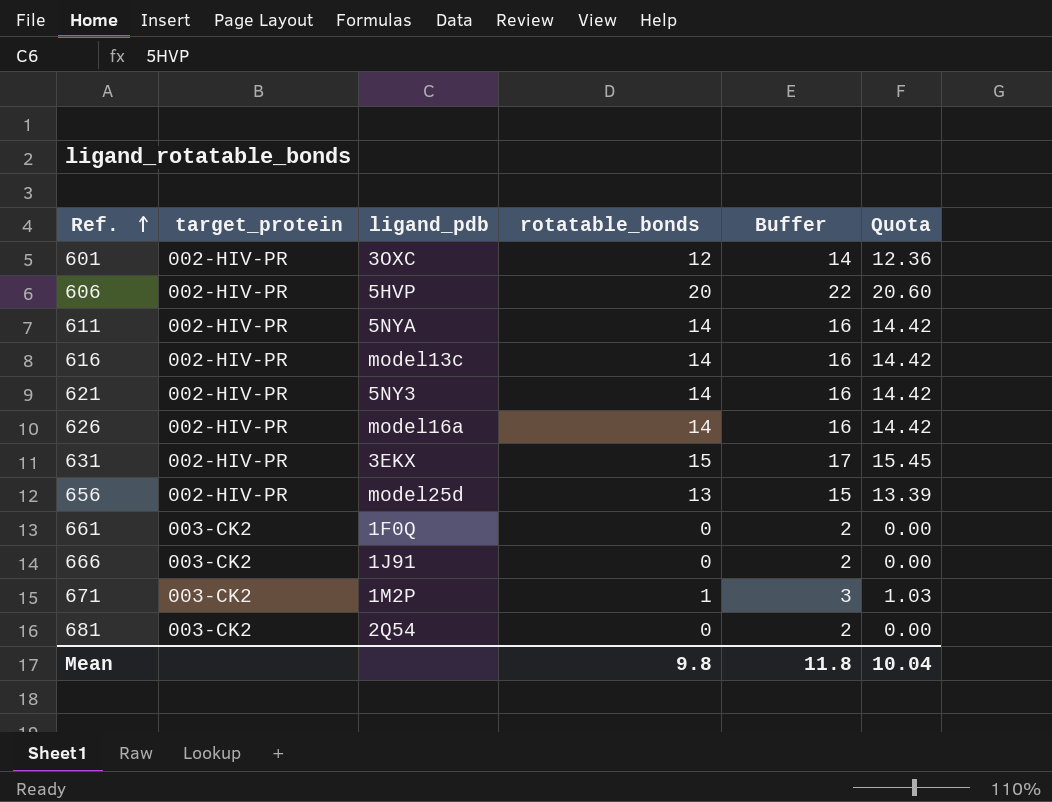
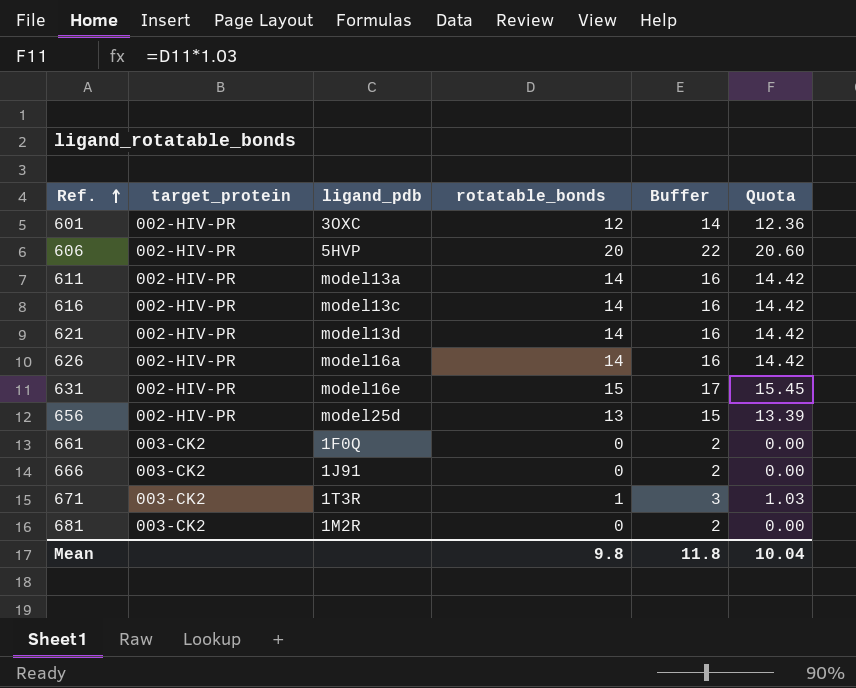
611 | ligand_pdb: 5NYA -> model13a
621 | ligand_pdb: 5NY3 -> model13d
631 | ligand_pdb: 3EKX -> model16e
671 | ligand_pdb: 1M2P -> 1T3R
681 | ligand_pdb: 2Q54 -> 1M2R

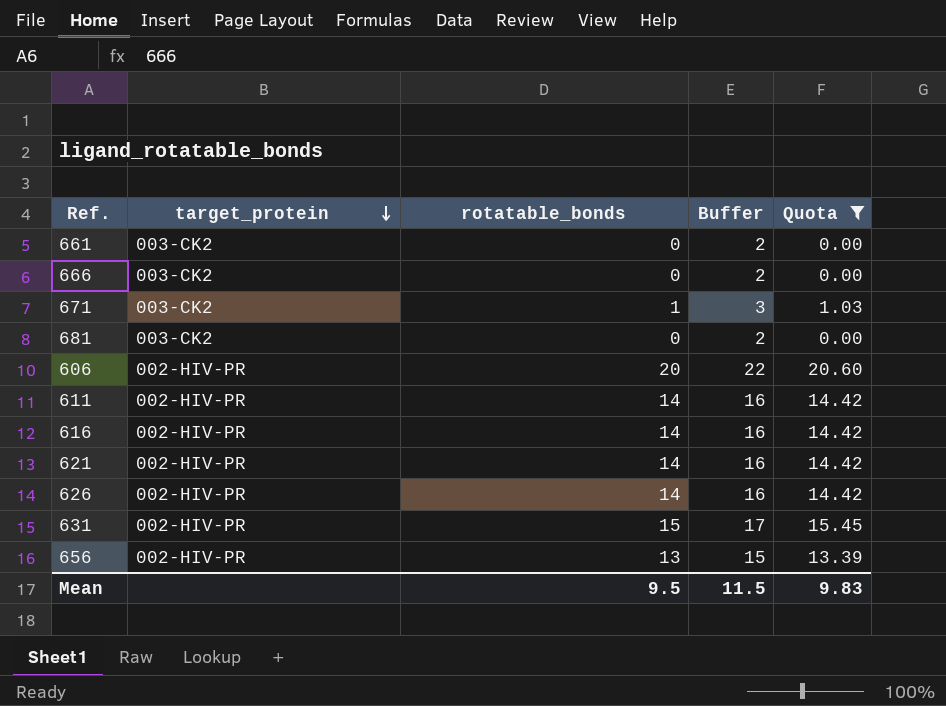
filter: none -> Quota != 12.36
row order: Ref. ascending -> target_protein descending
column ligand_pdb | position: 3 -> none
Mean | rotatable_bonds: 9.8 -> 9.5
Mean | Buffer: 11.8 -> 11.5
Mean | Quota: 10.04 -> 9.83

